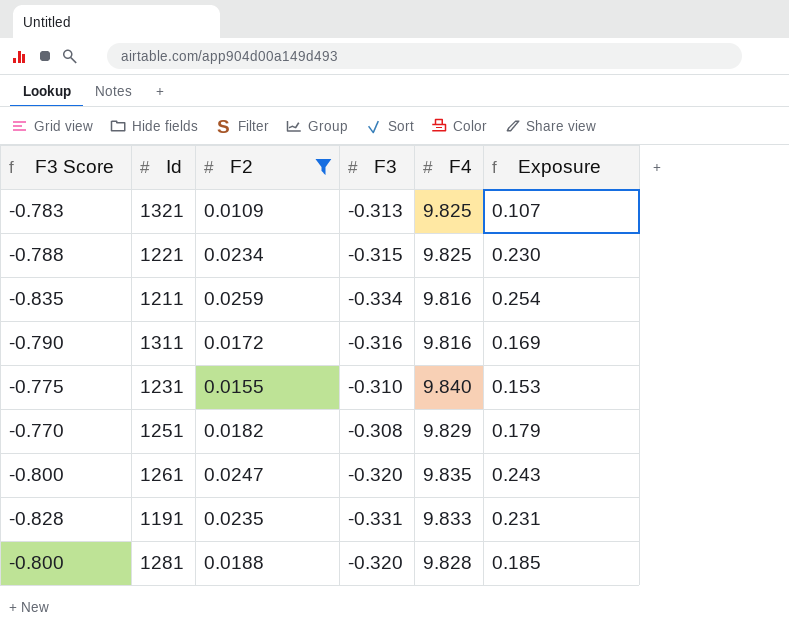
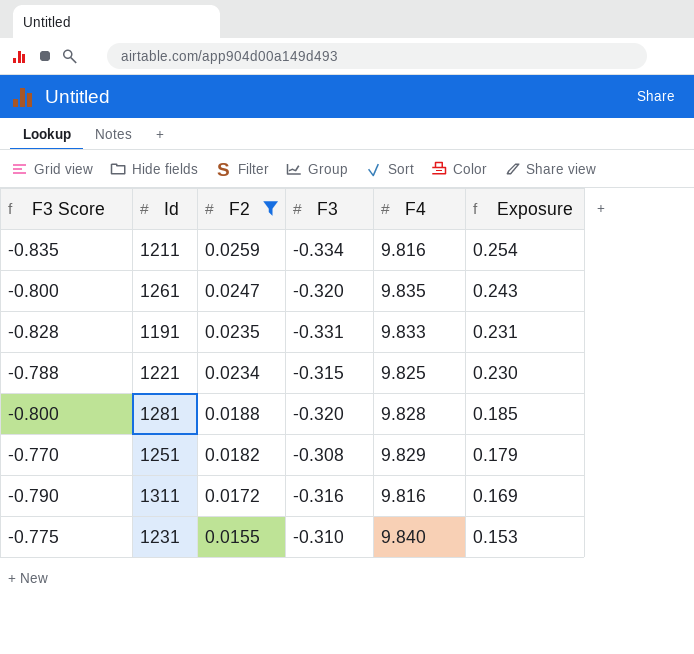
row order: none -> F2 descending
row 1321: -0.783 | 0.0109 | -0.313 | 9.825 | 0.107 -> none

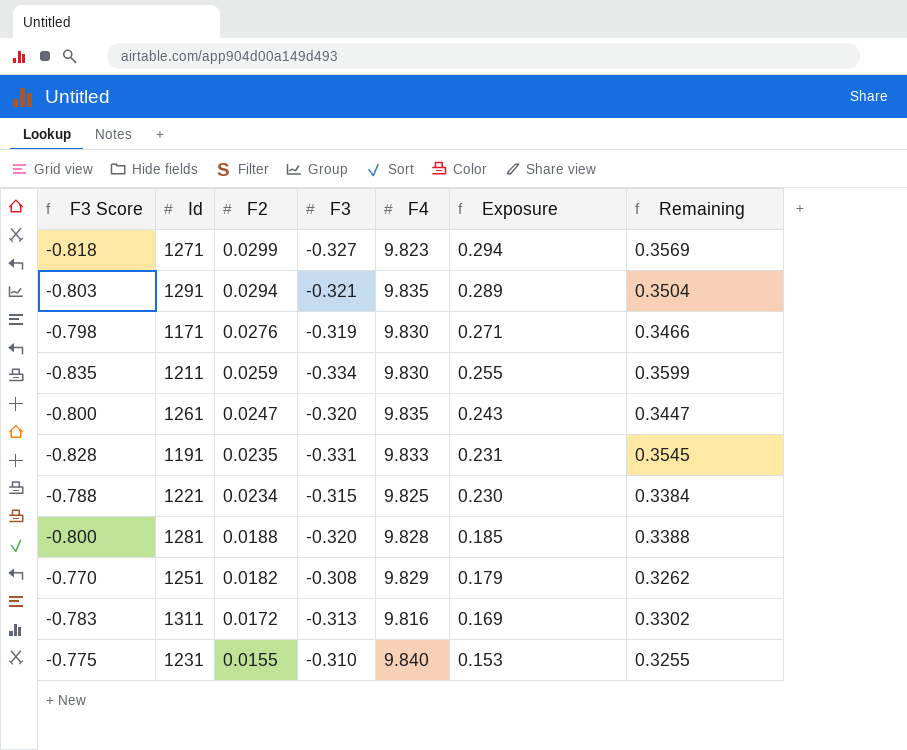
filter: F2 <= 0.0259 -> none
column Remaining | formula: none -> [F2] - [F3]
1211 | F4: 9.816 -> 9.830
1211 | Exposure: 0.254 -> 0.255
1311 | F3 Score: -0.790 -> -0.783
1311 | F3: -0.316 -> -0.313

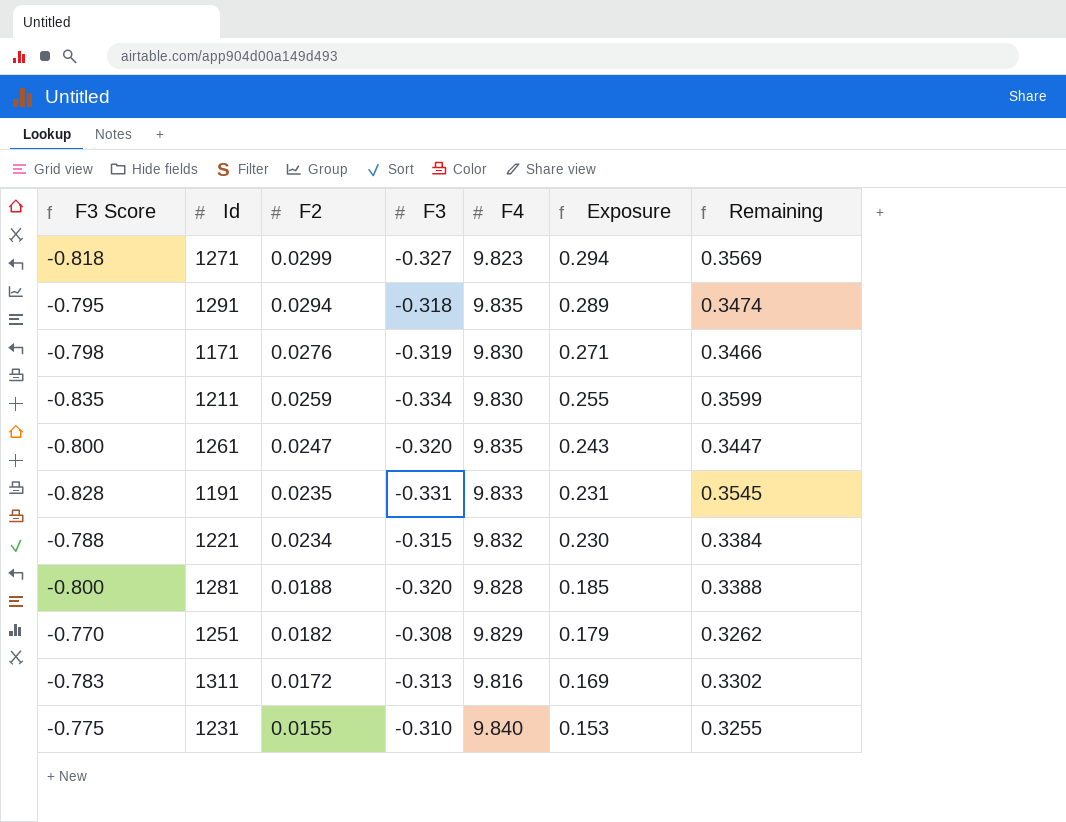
1291 | F3 Score: -0.803 -> -0.795
1291 | F3: -0.321 -> -0.318
1291 | Remaining: 0.3504 -> 0.3474
1221 | F4: 9.825 -> 9.832

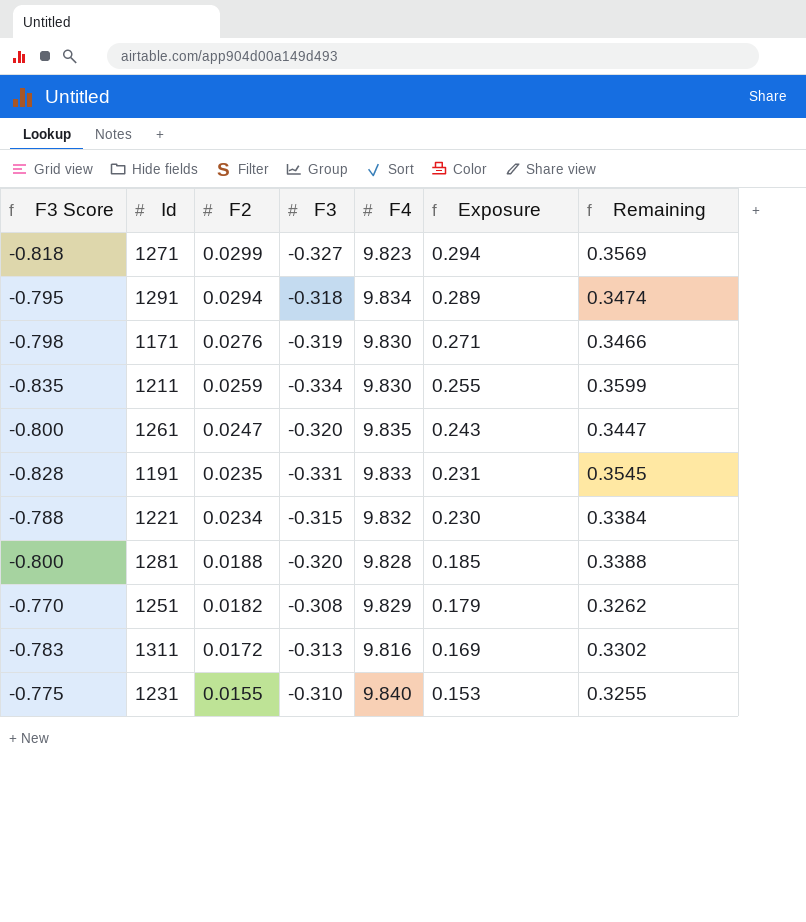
1291 | F4: 9.835 -> 9.834

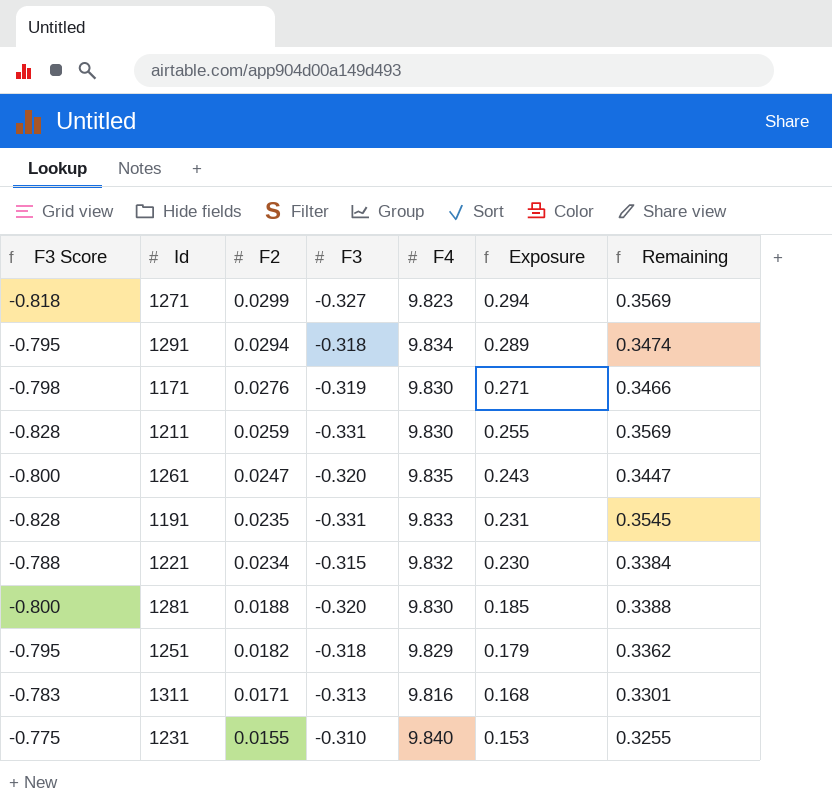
1211 | F3 Score: -0.835 -> -0.828
1211 | F3: -0.334 -> -0.331
1211 | Remaining: 0.3599 -> 0.3569
1281 | F4: 9.828 -> 9.830
1251 | F3 Score: -0.770 -> -0.795
1251 | F3: -0.308 -> -0.318
1251 | Remaining: 0.3262 -> 0.3362
1311 | F2: 0.0172 -> 0.0171
1311 | Exposure: 0.169 -> 0.168
1311 | Remaining: 0.3302 -> 0.3301

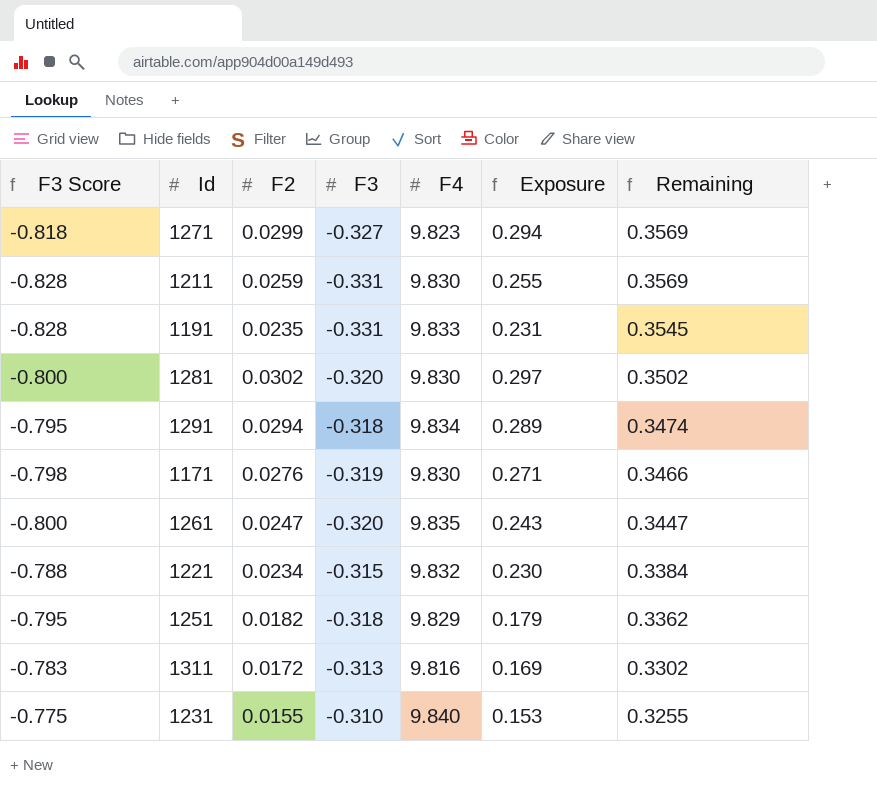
row order: F2 descending -> Remaining descending
1281 | F2: 0.0188 -> 0.0302
1281 | Exposure: 0.185 -> 0.297
1281 | Remaining: 0.3388 -> 0.3502
1311 | F2: 0.0171 -> 0.0172
1311 | Exposure: 0.168 -> 0.169
1311 | Remaining: 0.3301 -> 0.3302

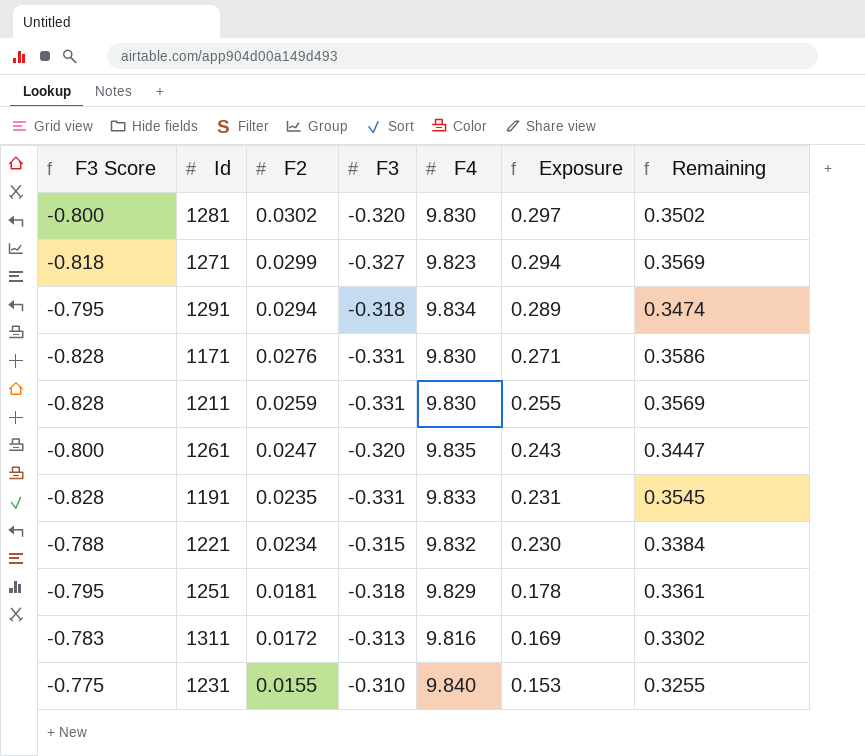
row order: Remaining descending -> F2 descending
1171 | F3 Score: -0.798 -> -0.828
1171 | F3: -0.319 -> -0.331
1171 | Remaining: 0.3466 -> 0.3586
1251 | F2: 0.0182 -> 0.0181
1251 | Exposure: 0.179 -> 0.178
1251 | Remaining: 0.3362 -> 0.3361

